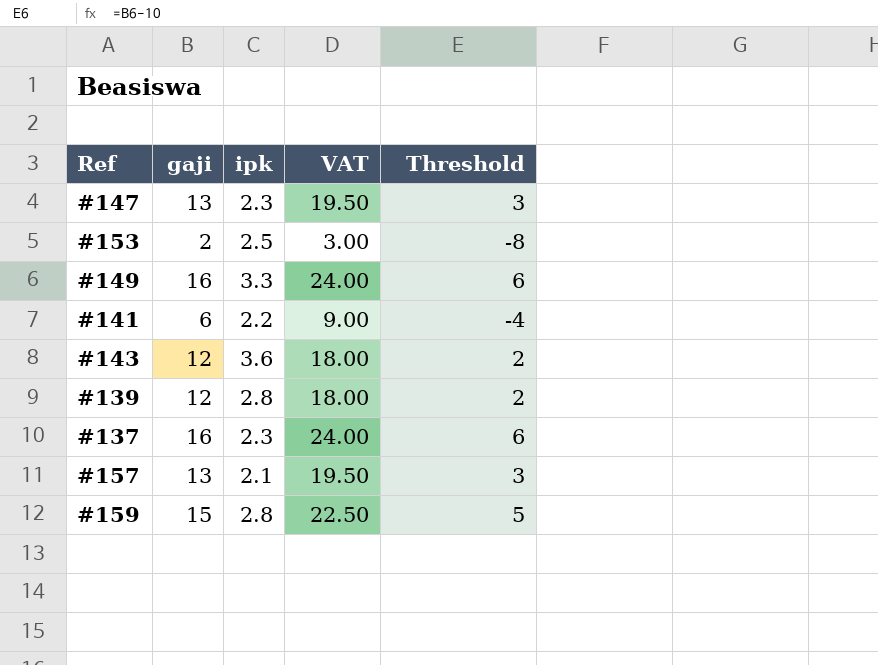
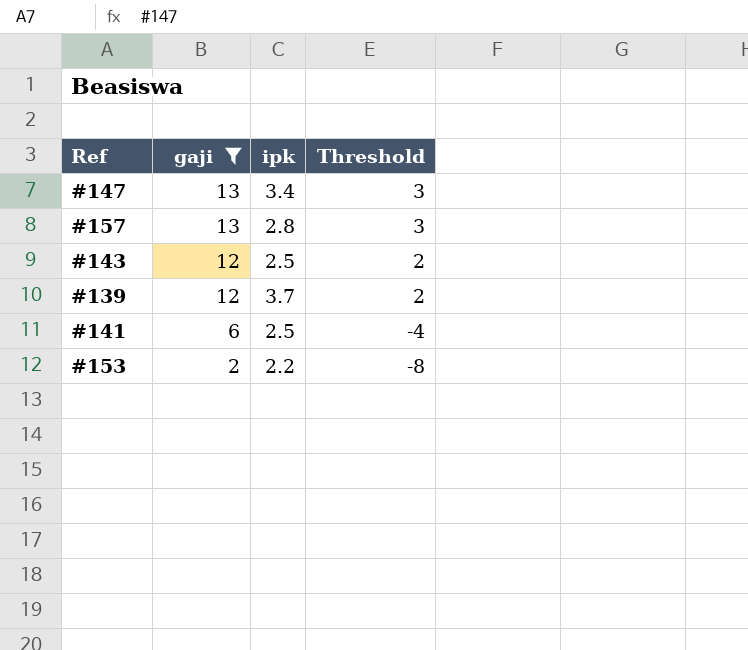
filter: none -> gaji <= 13
row order: none -> gaji descending
column VAT | formula: [gaji] * 1.5 -> none
#147 | ipk: 2.3 -> 3.4
#157 | ipk: 2.1 -> 2.8
#143 | ipk: 3.6 -> 2.5
#139 | ipk: 2.8 -> 3.7
#141 | ipk: 2.2 -> 2.5
#153 | ipk: 2.5 -> 2.2

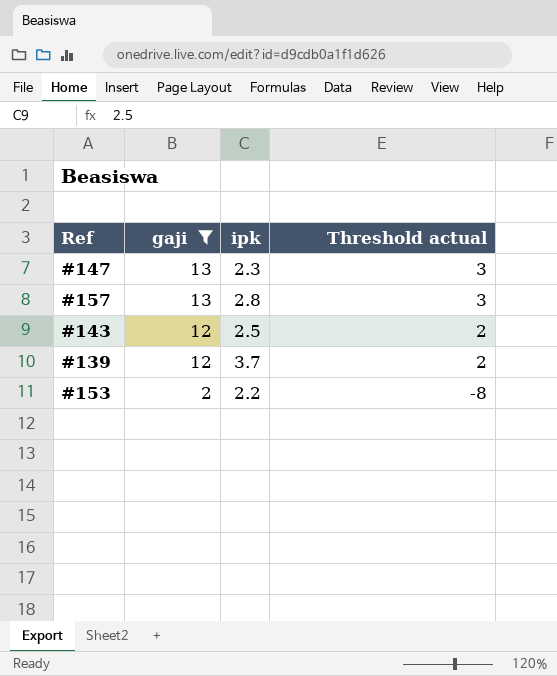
column name: Threshold -> Threshold actual
row #141: 6 | 2.5 | -4 -> none
#147 | ipk: 3.4 -> 2.3

